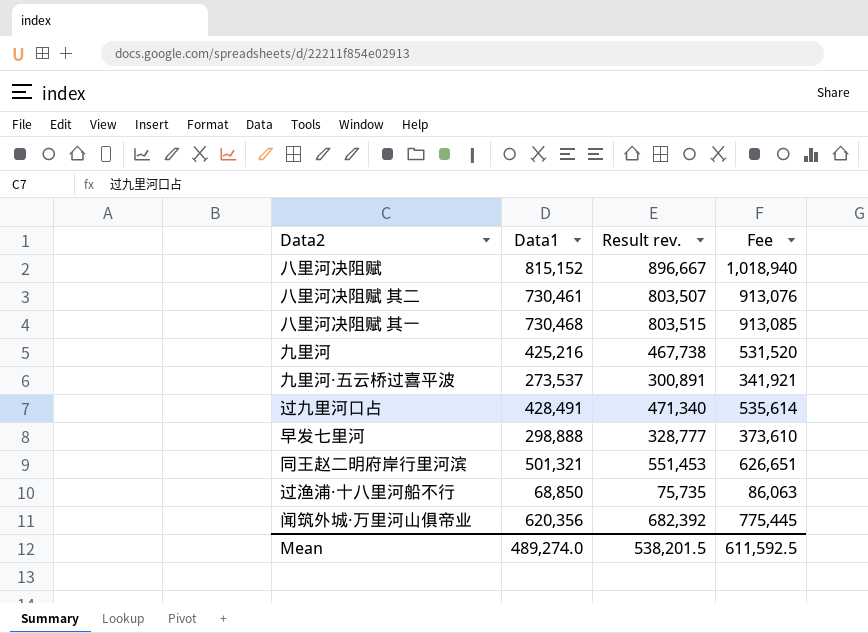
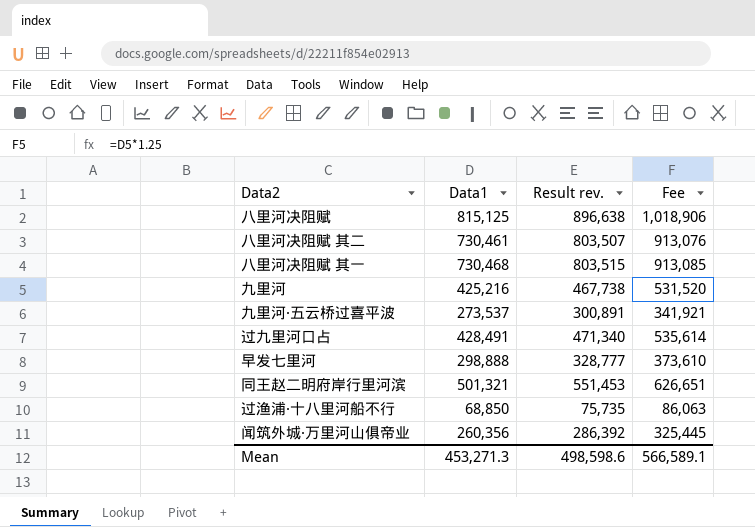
八里河决阻赋 | Data1: 815,152 -> 815,125
八里河决阻赋 | Result rev.: 896,667 -> 896,638
八里河决阻赋 | Fee: 1,018,940 -> 1,018,906
闻筑外城·万里河山俱帝业 | Data1: 620,356 -> 260,356
闻筑外城·万里河山俱帝业 | Result rev.: 682,392 -> 286,392
闻筑外城·万里河山俱帝业 | Fee: 775,445 -> 325,445
Mean | Data1: 489,274.0 -> 453,271.3
Mean | Result rev.: 538,201.5 -> 498,598.6
Mean | Fee: 611,592.5 -> 566,589.1

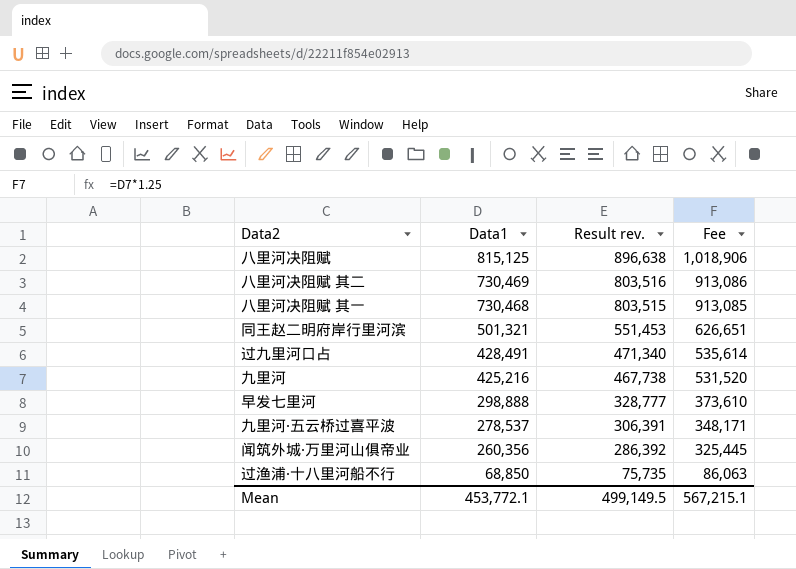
row order: none -> Data1 descending
八里河决阻赋 其二 | Data1: 730,461 -> 730,469
八里河决阻赋 其二 | Result rev.: 803,507 -> 803,516
八里河决阻赋 其二 | Fee: 913,076 -> 913,086
九里河·五云桥过喜平波 | Data1: 273,537 -> 278,537
九里河·五云桥过喜平波 | Result rev.: 300,891 -> 306,391
九里河·五云桥过喜平波 | Fee: 341,921 -> 348,171
Mean | Data1: 453,271.3 -> 453,772.1
Mean | Result rev.: 498,598.6 -> 499,149.5
Mean | Fee: 566,589.1 -> 567,215.1

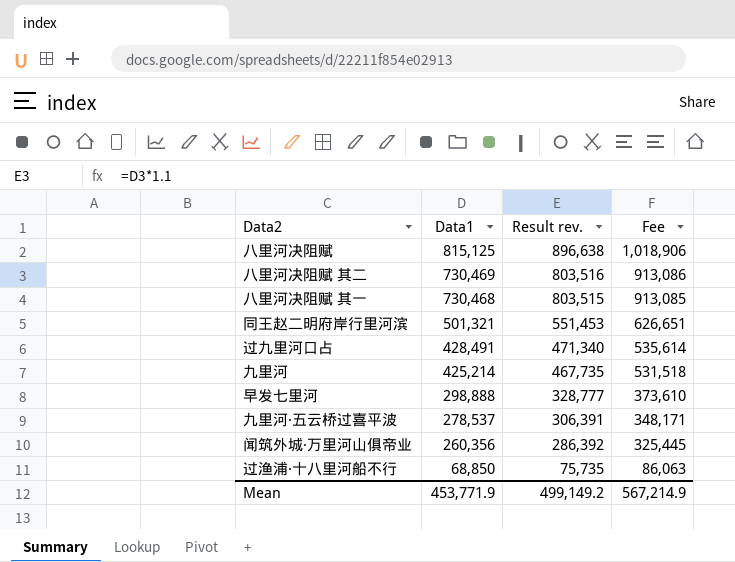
九里河 | Data1: 425,216 -> 425,214
九里河 | Result rev.: 467,738 -> 467,735
九里河 | Fee: 531,520 -> 531,518
Mean | Data1: 453,772.1 -> 453,771.9
Mean | Result rev.: 499,149.5 -> 499,149.2
Mean | Fee: 567,215.1 -> 567,214.9

